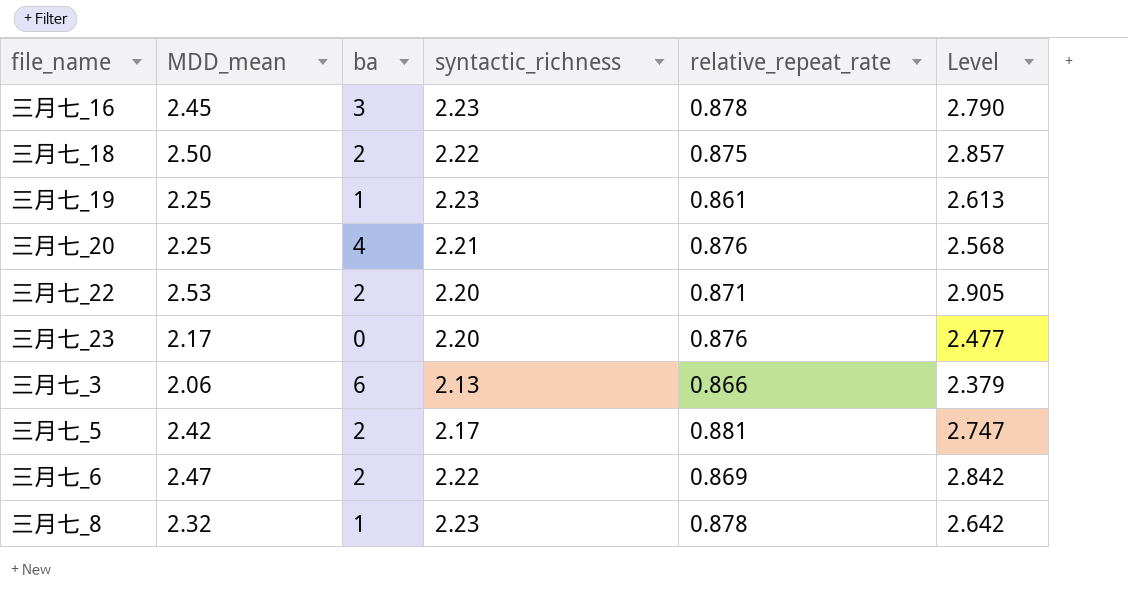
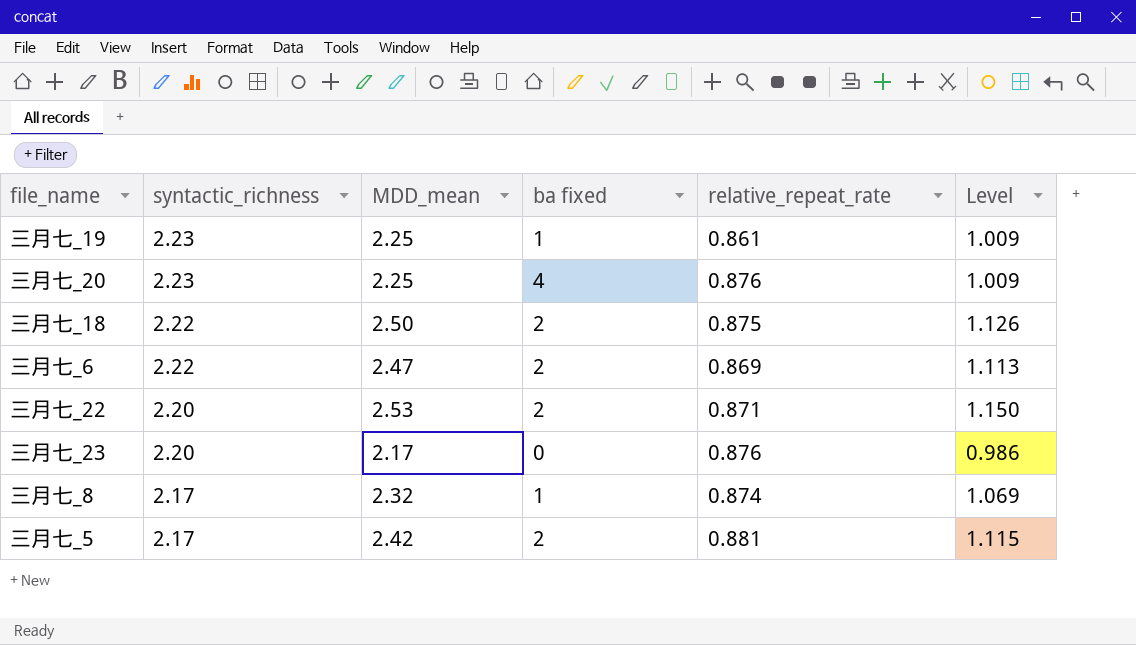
row order: none -> syntactic_richness descending
column syntactic_richness | position: 4 -> 2
column name: ba -> ba fixed
column Level | formula: [MDD_mean] / [relative_repeat_rate] -> [MDD_mean] / [syntactic_richness]
row 三月七_16: 2.45 | 3 | 2.23 | 0.878 | 2.790 -> none
row 三月七_3: 2.06 | 6 | 2.13 | 0.866 | 2.379 -> none
三月七_20 | syntactic_richness: 2.21 -> 2.23
三月七_8 | syntactic_richness: 2.23 -> 2.17
三月七_8 | relative_repeat_rate: 0.878 -> 0.874

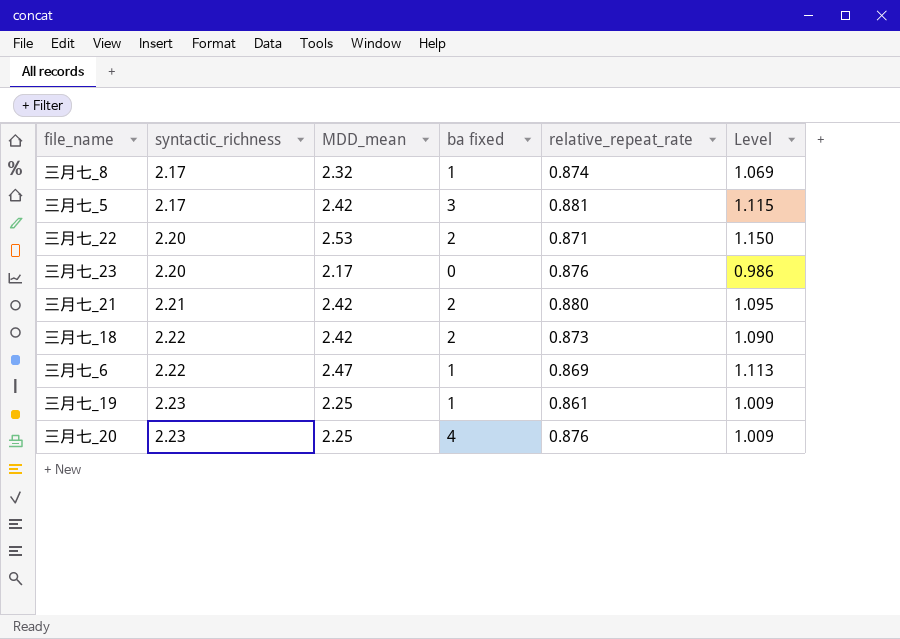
row order: syntactic_richness descending -> syntactic_richness ascending
三月七_5 | ba fixed: 2 -> 3
row 三月七_21: none -> 2.21 | 2.42 | 2 | 0.880 | 1.095
三月七_18 | MDD_mean: 2.50 -> 2.42
三月七_18 | relative_repeat_rate: 0.875 -> 0.873
三月七_18 | Level: 1.126 -> 1.090
三月七_6 | ba fixed: 2 -> 1

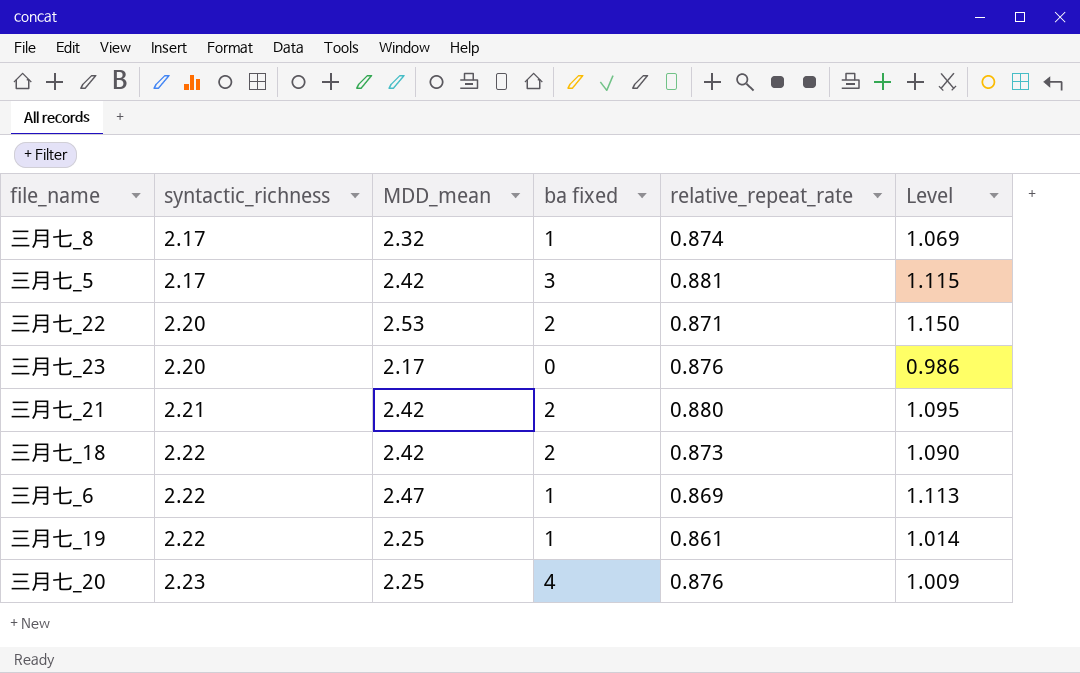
三月七_19 | syntactic_richness: 2.23 -> 2.22
三月七_19 | Level: 1.009 -> 1.014

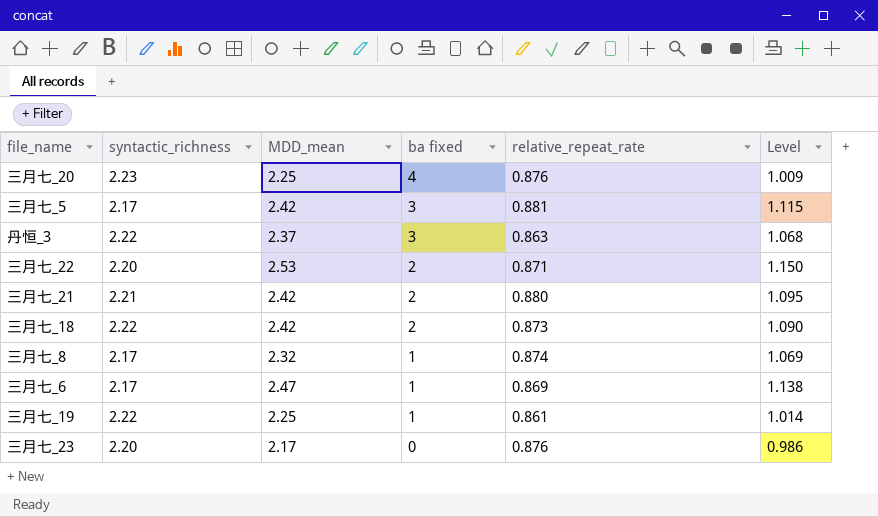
row order: syntactic_richness ascending -> ba fixed descending
row 丹恒_3: none -> 2.22 | 2.37 | 3 | 0.863 | 1.068
三月七_6 | syntactic_richness: 2.22 -> 2.17
三月七_6 | Level: 1.113 -> 1.138

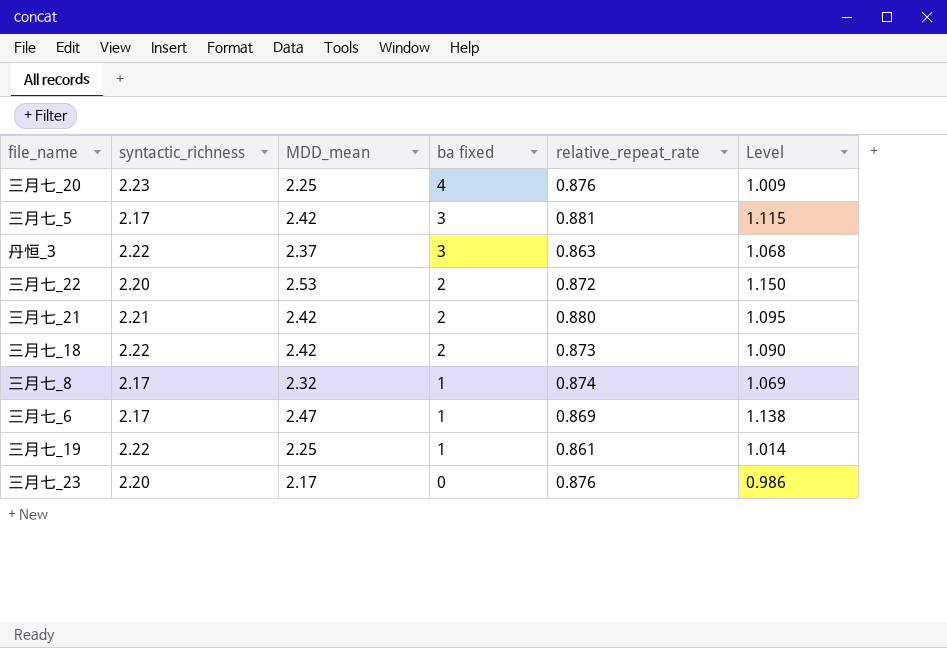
三月七_22 | relative_repeat_rate: 0.871 -> 0.872

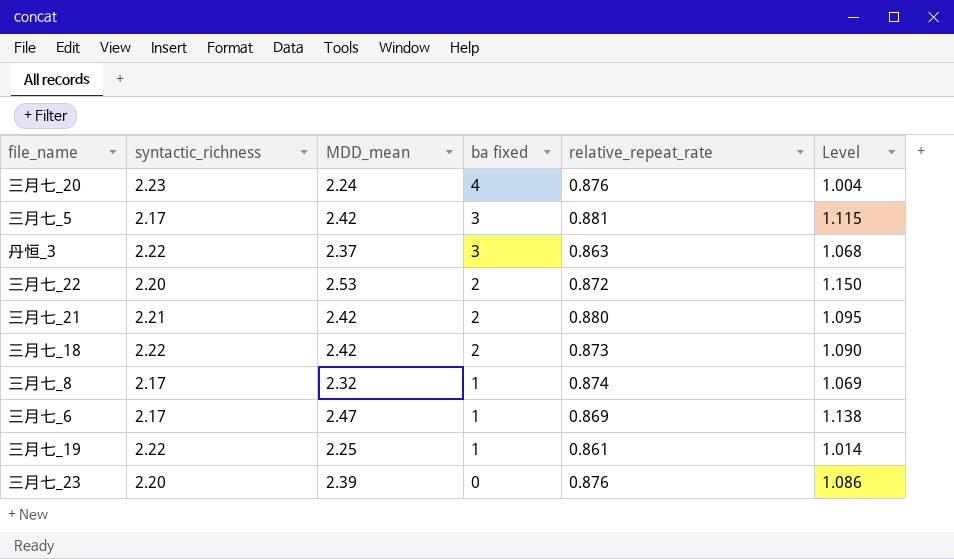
三月七_20 | MDD_mean: 2.25 -> 2.24
三月七_20 | Level: 1.009 -> 1.004
三月七_23 | MDD_mean: 2.17 -> 2.39
三月七_23 | Level: 0.986 -> 1.086

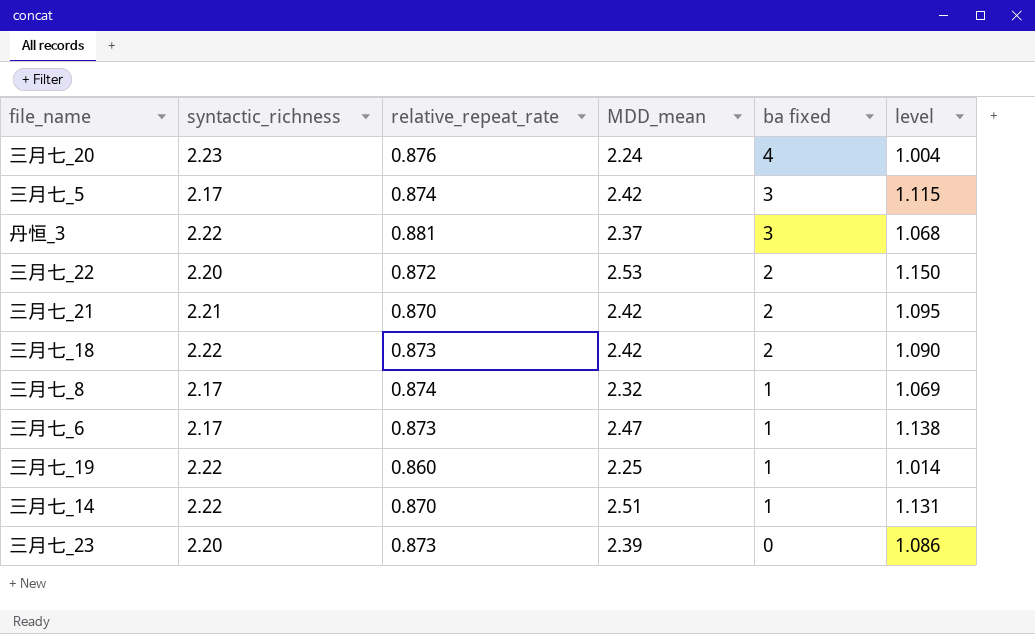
column relative_repeat_rate | position: 5 -> 3
column name: Level -> level
三月七_5 | relative_repeat_rate: 0.881 -> 0.874
丹恒_3 | relative_repeat_rate: 0.863 -> 0.881
三月七_21 | relative_repeat_rate: 0.880 -> 0.870
三月七_6 | relative_repeat_rate: 0.869 -> 0.873
三月七_19 | relative_repeat_rate: 0.861 -> 0.860
row 三月七_14: none -> 2.22 | 0.870 | 2.51 | 1 | 1.131
三月七_23 | relative_repeat_rate: 0.876 -> 0.873

